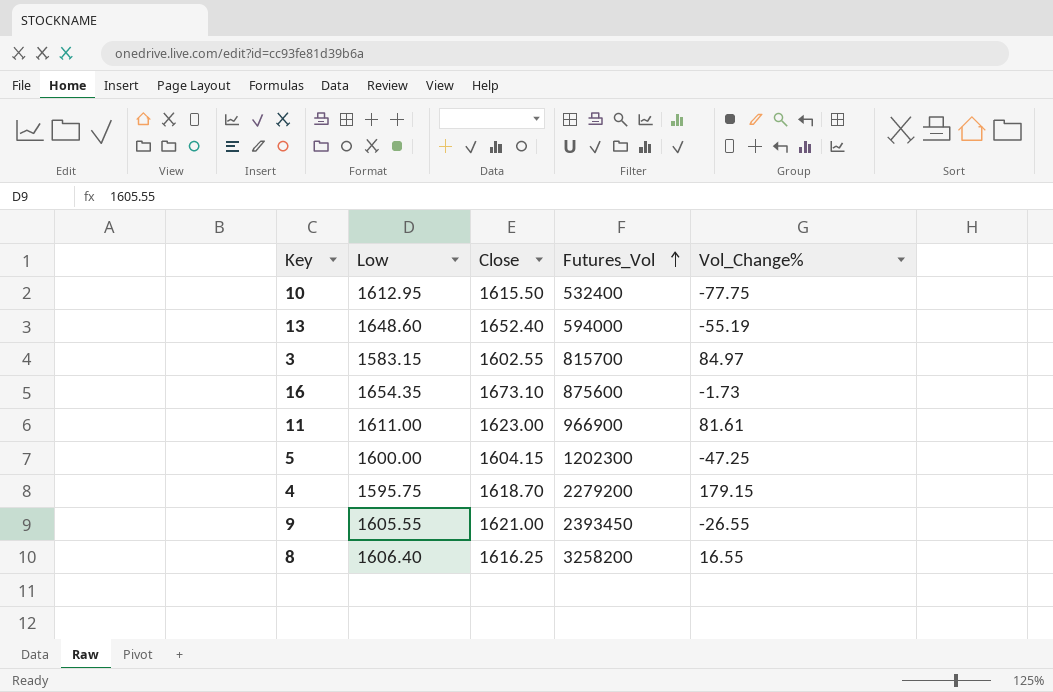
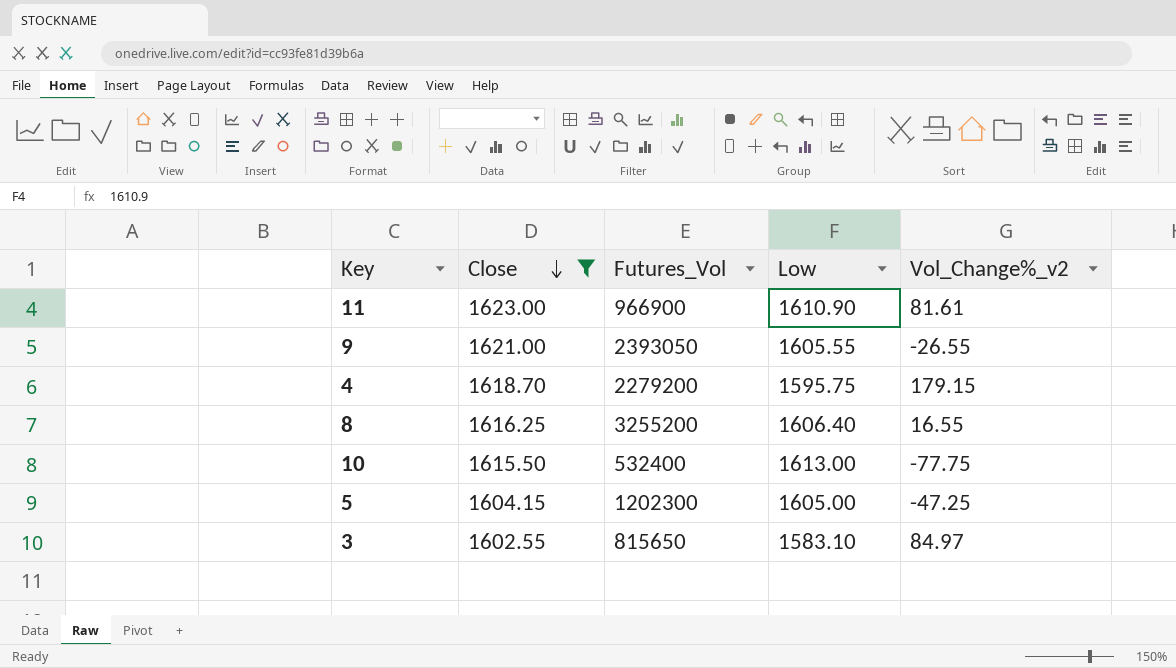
filter: none -> Close <= 1623.00
row order: Futures_Vol ascending -> Close descending
column Low | position: 2 -> 4
column name: Vol_Change% -> Vol_Change%_v2
11 | Low: 1611.00 -> 1610.90
9 | Futures_Vol: 2393450 -> 2393050
8 | Futures_Vol: 3258200 -> 3255200
10 | Low: 1612.95 -> 1613.00
5 | Low: 1600.00 -> 1605.00
3 | Futures_Vol: 815700 -> 815650
3 | Low: 1583.15 -> 1583.10

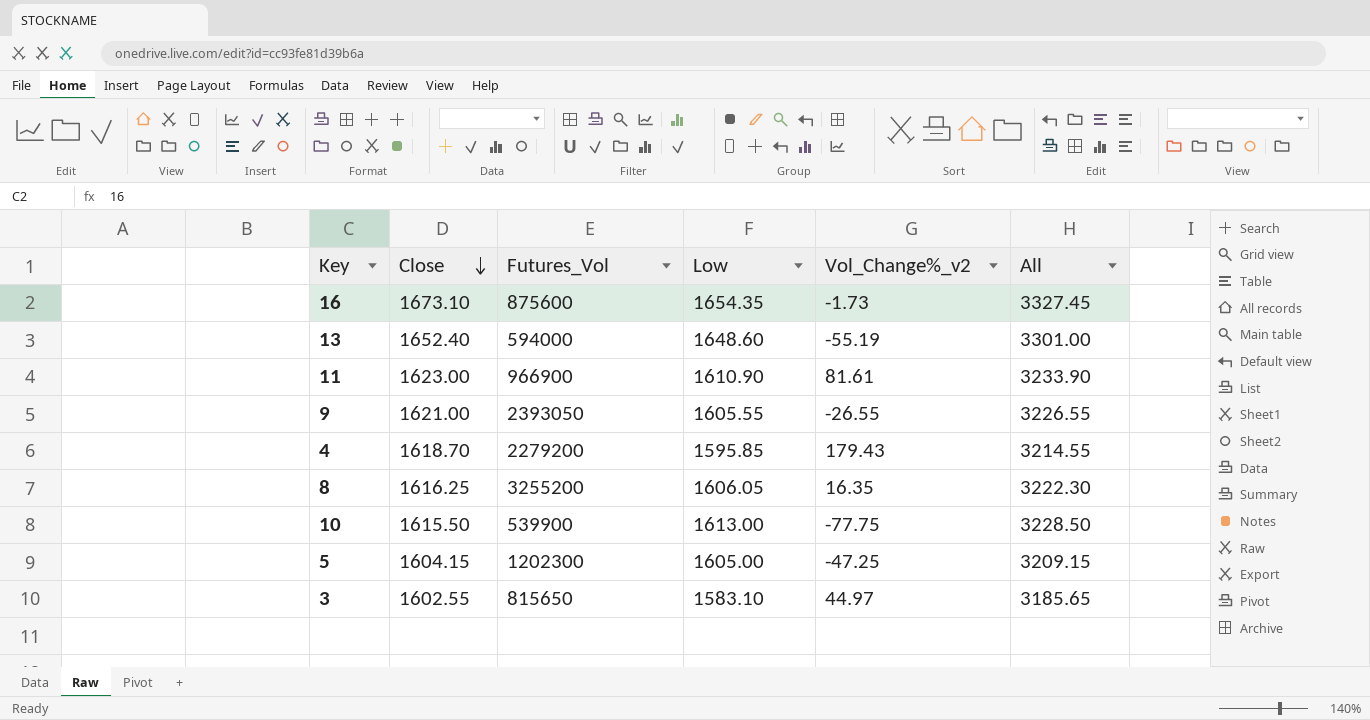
filter: Close <= 1623.00 -> none
column All | formula: none -> [Close] + [Low]
4 | Low: 1595.75 -> 1595.85
4 | Vol_Change%_v2: 179.15 -> 179.43
8 | Low: 1606.40 -> 1606.05
8 | Vol_Change%_v2: 16.55 -> 16.35
10 | Futures_Vol: 532400 -> 539900
3 | Vol_Change%_v2: 84.97 -> 44.97

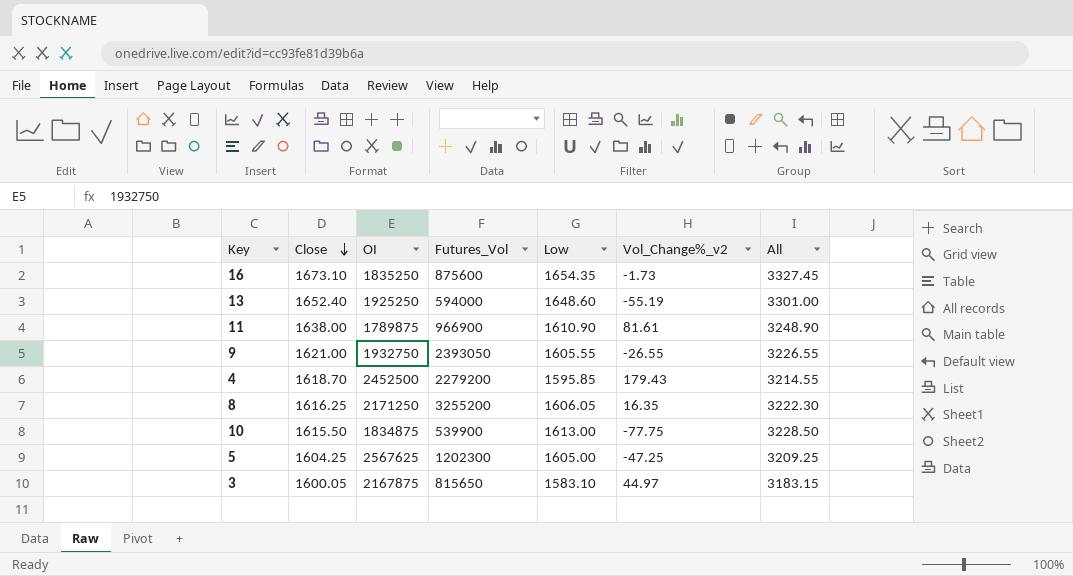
column OI | position: none -> 3
11 | Close: 1623.00 -> 1638.00
11 | All: 3233.90 -> 3248.90
5 | Close: 1604.15 -> 1604.25
5 | All: 3209.15 -> 3209.25
3 | Close: 1602.55 -> 1600.05
3 | All: 3185.65 -> 3183.15

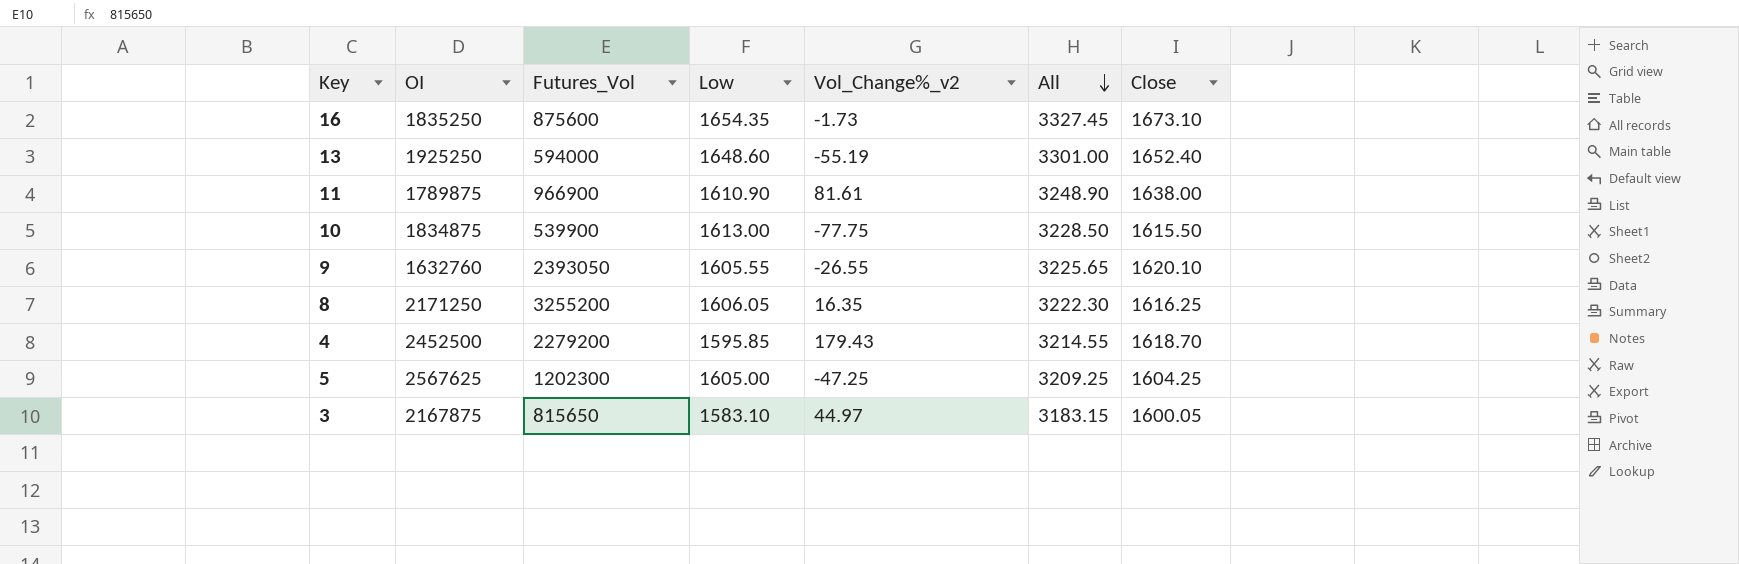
row order: Close descending -> All descending
column Close | position: 2 -> 7
9 | OI: 1932750 -> 1632760
9 | All: 3226.55 -> 3225.65
9 | Close: 1621.00 -> 1620.10

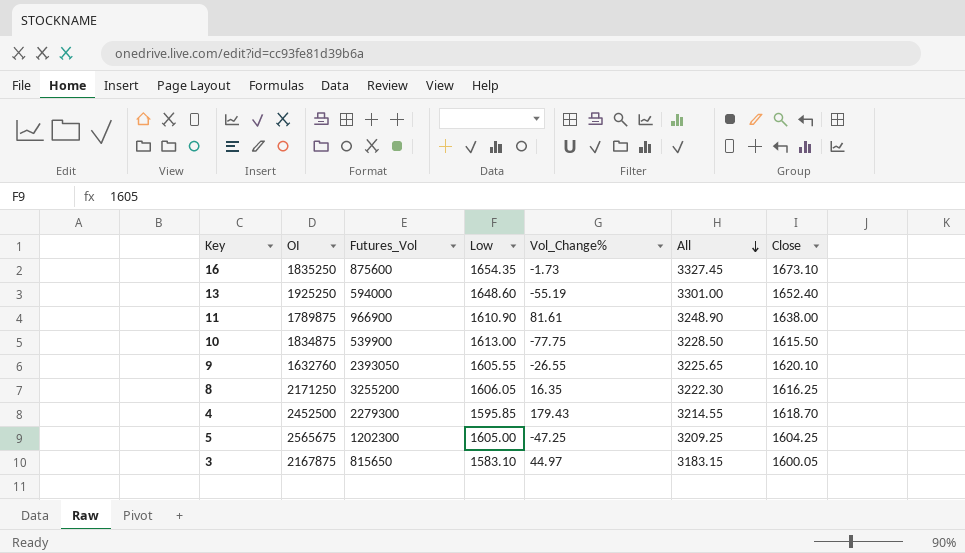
column name: Vol_Change%_v2 -> Vol_Change%
4 | Futures_Vol: 2279200 -> 2279300
5 | OI: 2567625 -> 2565675

